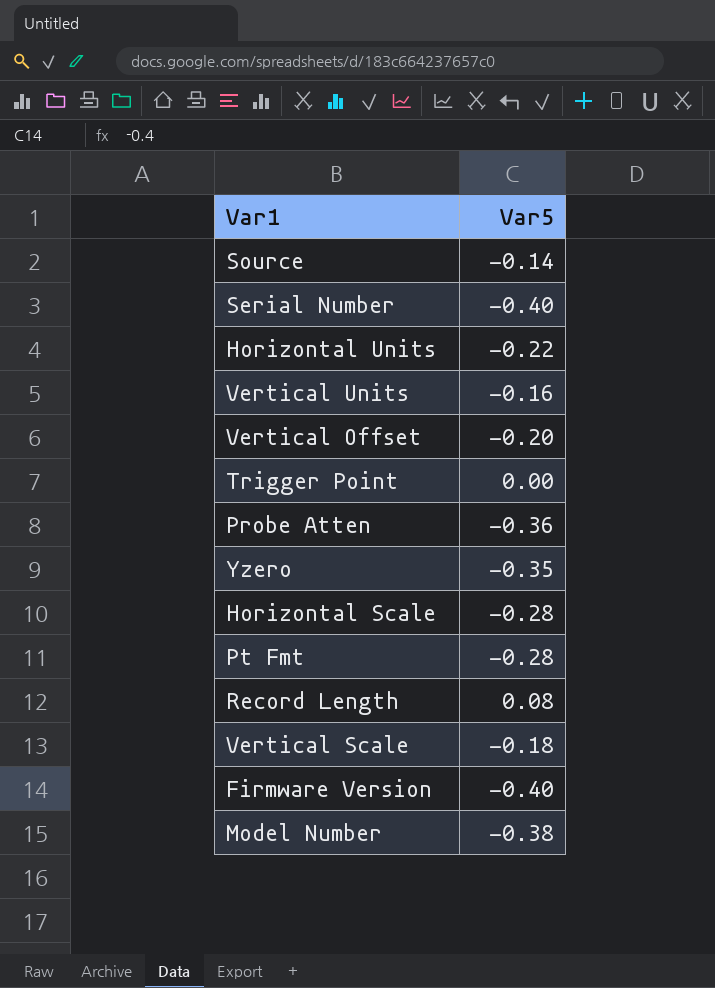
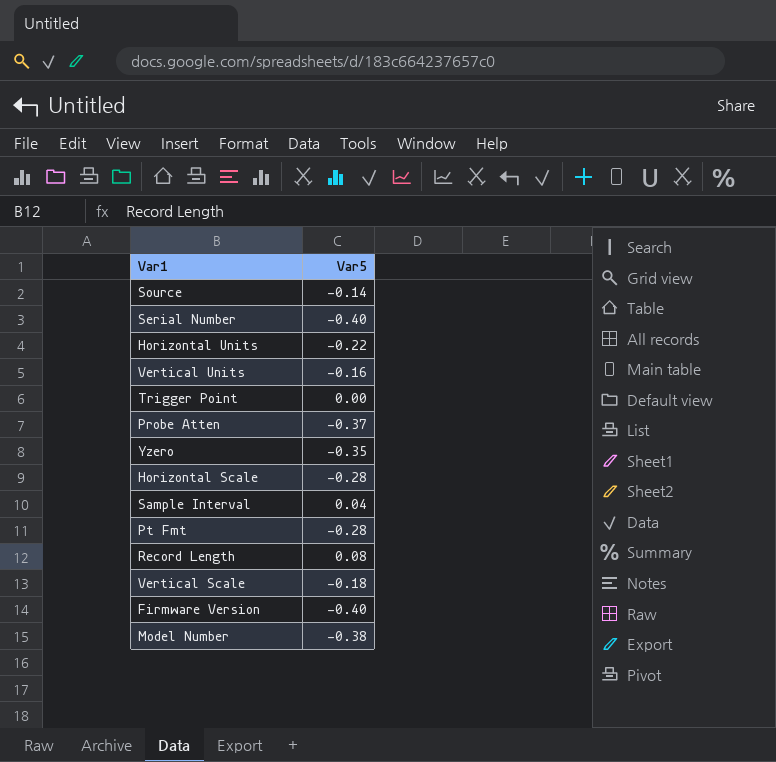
row Vertical Offset: -0.20 -> none
Probe Atten | Var5: -0.36 -> -0.37
row Sample Interval: none -> 0.04

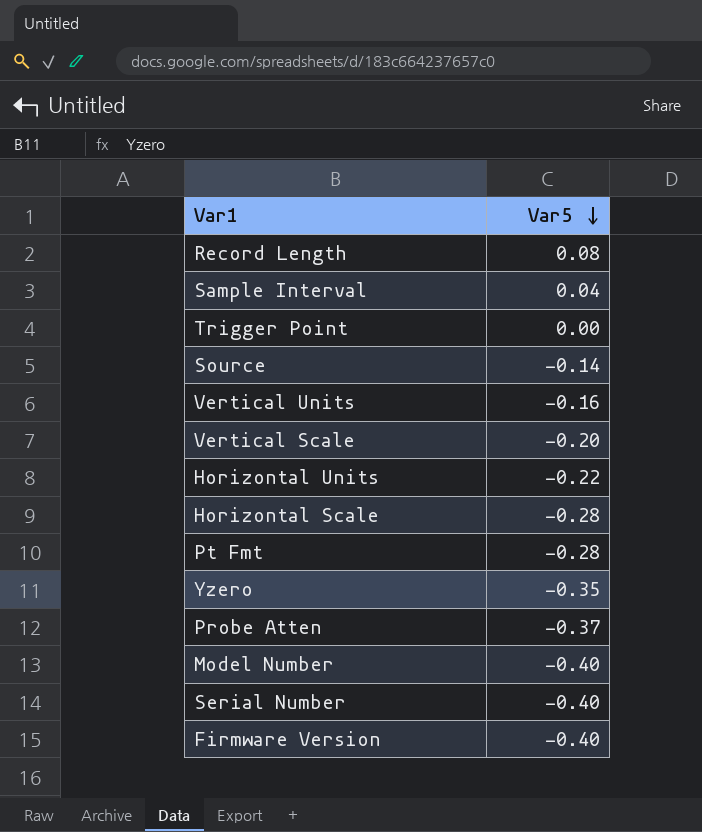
row order: none -> Var5 descending
Vertical Scale | Var5: -0.18 -> -0.20
Model Number | Var5: -0.38 -> -0.40

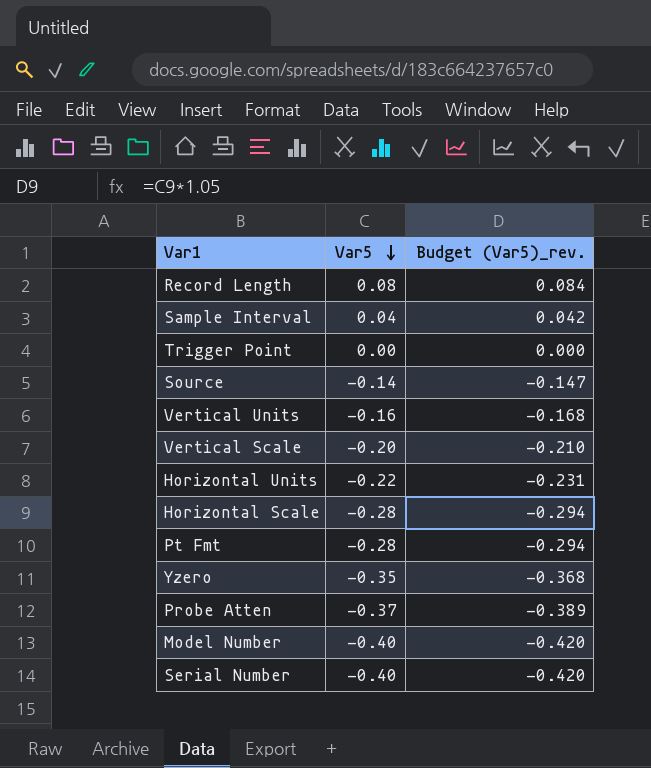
column Budget (Var5)_rev. | formula: none -> [Var5] * 1.05
row Firmware Version: -0.40 -> none

